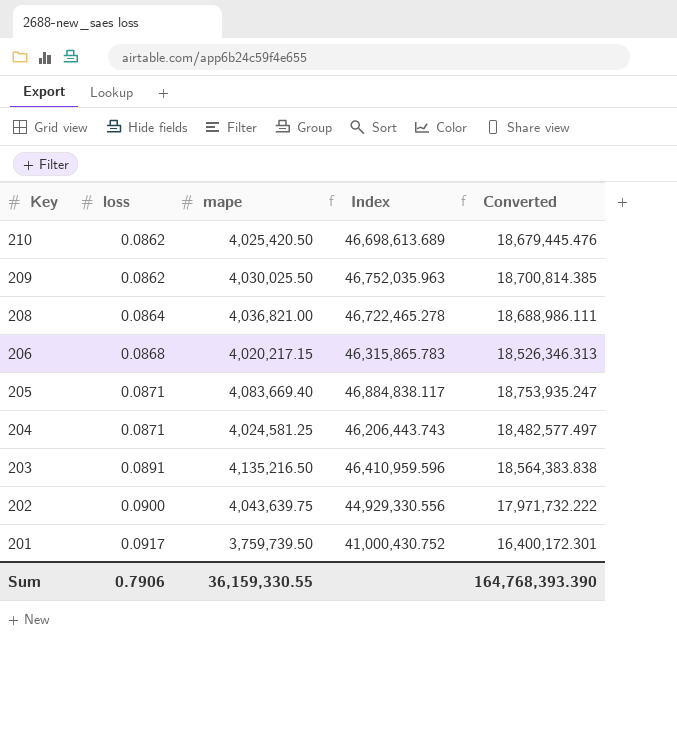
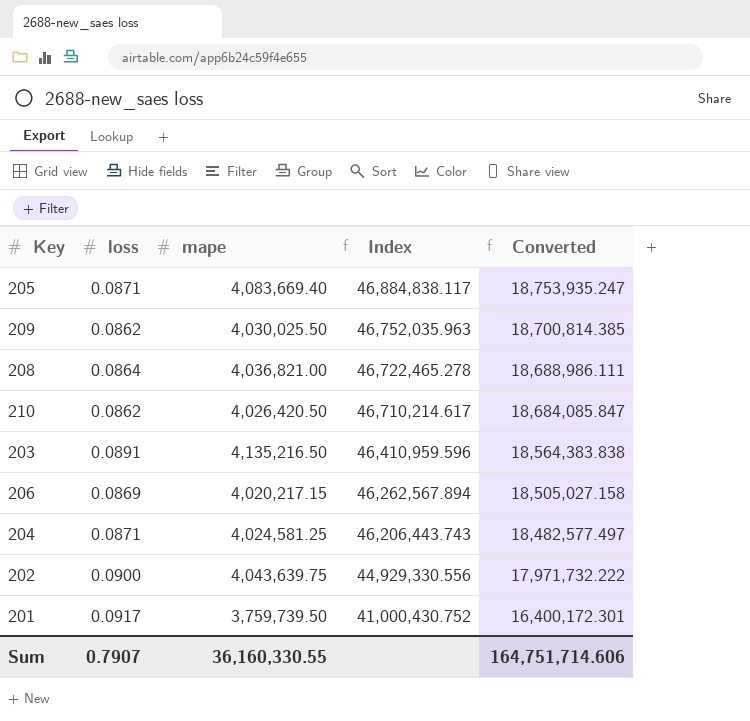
row order: Key descending -> Index descending
210 | mape: 4,025,420.50 -> 4,026,420.50
210 | Index: 46,698,613.689 -> 46,710,214.617
210 | Converted: 18,679,445.476 -> 18,684,085.847
206 | loss: 0.0868 -> 0.0869
206 | Index: 46,315,865.783 -> 46,262,567.894
206 | Converted: 18,526,346.313 -> 18,505,027.158
Sum | loss: 0.7906 -> 0.7907
Sum | mape: 36,159,330.55 -> 36,160,330.55
Sum | Converted: 164,768,393.390 -> 164,751,714.606

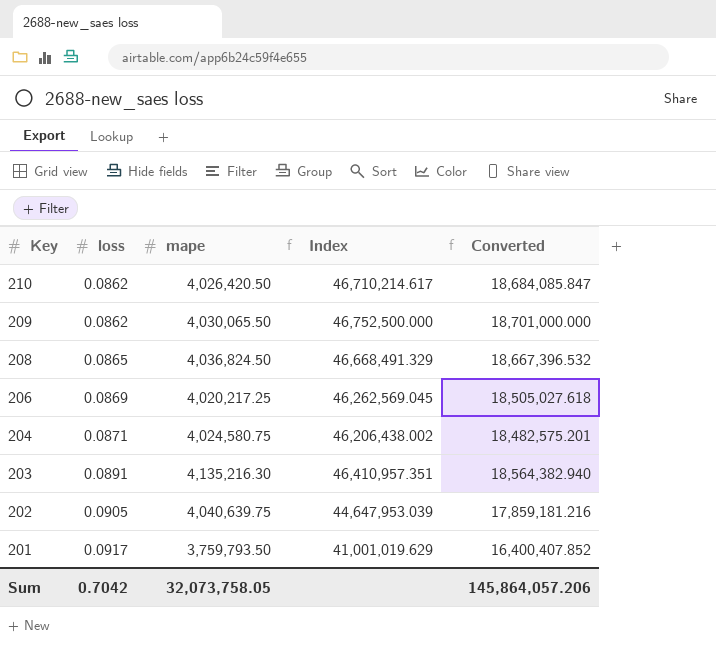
row order: Index descending -> Key descending
row 205: 0.0871 | 4,083,669.40 | 46,884,838.117 | 18,753,935.247 -> none
209 | mape: 4,030,025.50 -> 4,030,065.50
209 | Index: 46,752,035.963 -> 46,752,500.000
209 | Converted: 18,700,814.385 -> 18,701,000.000
208 | loss: 0.0864 -> 0.0865
208 | mape: 4,036,821.00 -> 4,036,824.50
208 | Index: 46,722,465.278 -> 46,668,491.329
208 | Converted: 18,688,986.111 -> 18,667,396.532
206 | mape: 4,020,217.15 -> 4,020,217.25
206 | Index: 46,262,567.894 -> 46,262,569.045
206 | Converted: 18,505,027.158 -> 18,505,027.618
204 | mape: 4,024,581.25 -> 4,024,580.75
204 | Index: 46,206,443.743 -> 46,206,438.002
204 | Converted: 18,482,577.497 -> 18,482,575.201
203 | mape: 4,135,216.50 -> 4,135,216.30
203 | Index: 46,410,959.596 -> 46,410,957.351
203 | Converted: 18,564,383.838 -> 18,564,382.940
202 | loss: 0.0900 -> 0.0905
202 | mape: 4,043,639.75 -> 4,040,639.75
202 | Index: 44,929,330.556 -> 44,647,953.039
202 | Converted: 17,971,732.222 -> 17,859,181.216
201 | mape: 3,759,739.50 -> 3,759,793.50
201 | Index: 41,000,430.752 -> 41,001,019.629
201 | Converted: 16,400,172.301 -> 16,400,407.852
Sum | loss: 0.7907 -> 0.7042
Sum | mape: 36,160,330.55 -> 32,073,758.05
Sum | Converted: 164,751,714.606 -> 145,864,057.206

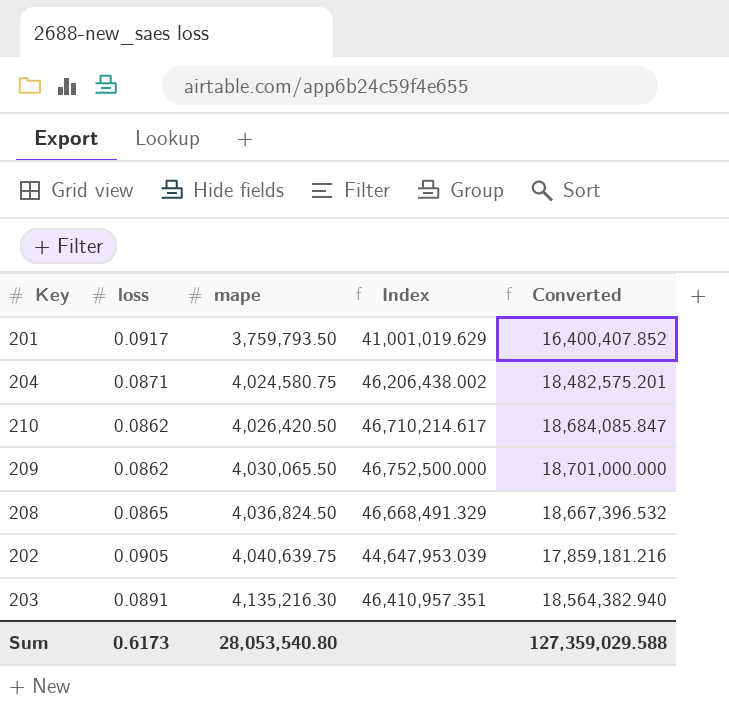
row order: Key descending -> mape ascending
row 206: 0.0869 | 4,020,217.25 | 46,262,569.045 | 18,505,027.618 -> none
Sum | loss: 0.7042 -> 0.6173
Sum | mape: 32,073,758.05 -> 28,053,540.80
Sum | Converted: 145,864,057.206 -> 127,359,029.588

